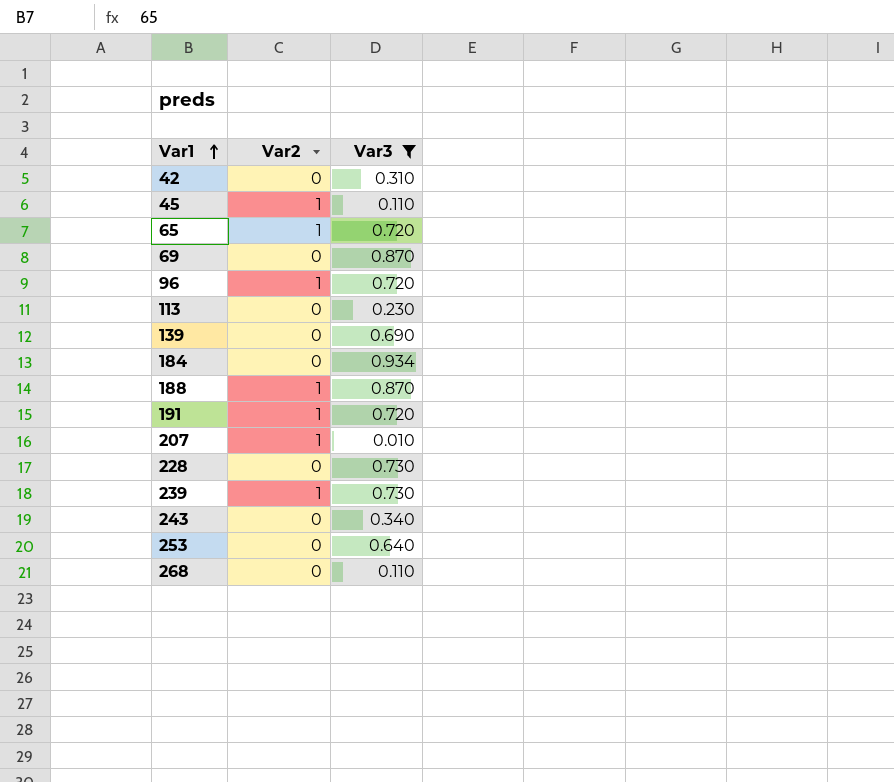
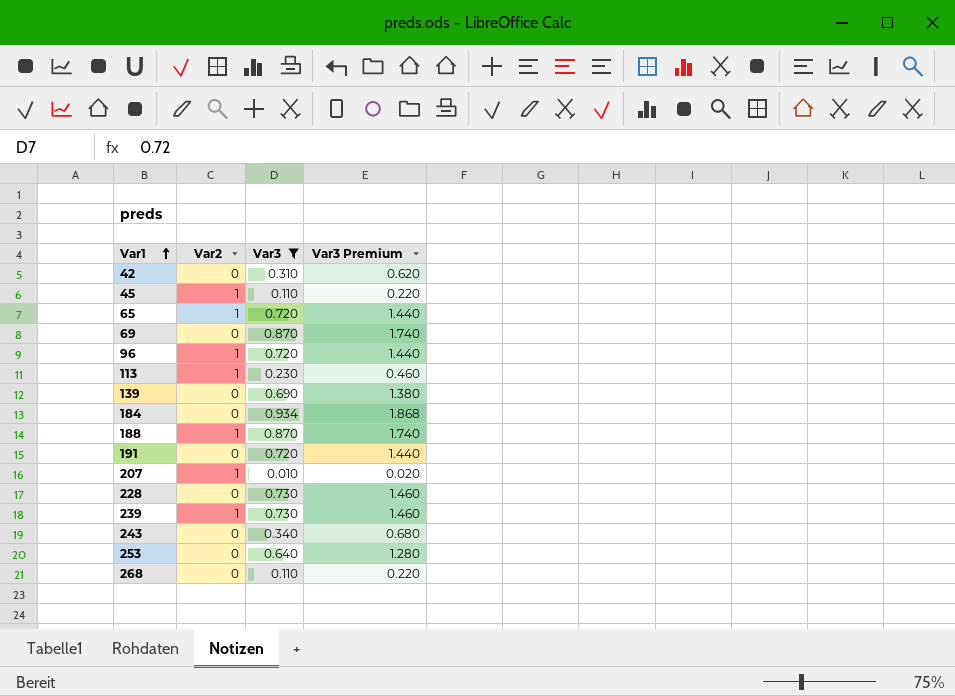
column Var3 Premium | formula: none -> [Var3] * 2
113 | Var2: 0 -> 1
191 | Var2: 1 -> 0

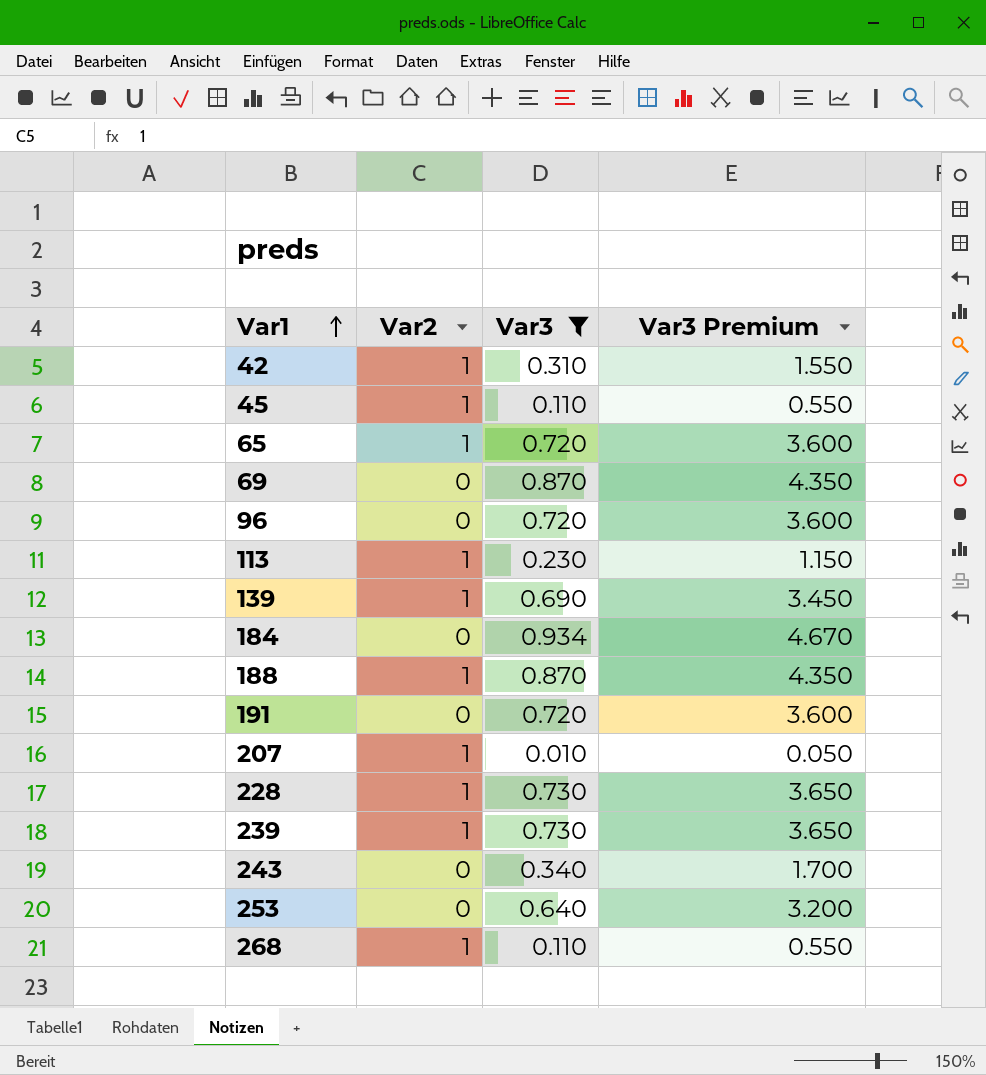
column Var3 Premium | formula: [Var3] * 2 -> [Var3] * 5
42 | Var2: 0 -> 1
96 | Var2: 1 -> 0
139 | Var2: 0 -> 1
228 | Var2: 0 -> 1
268 | Var2: 0 -> 1

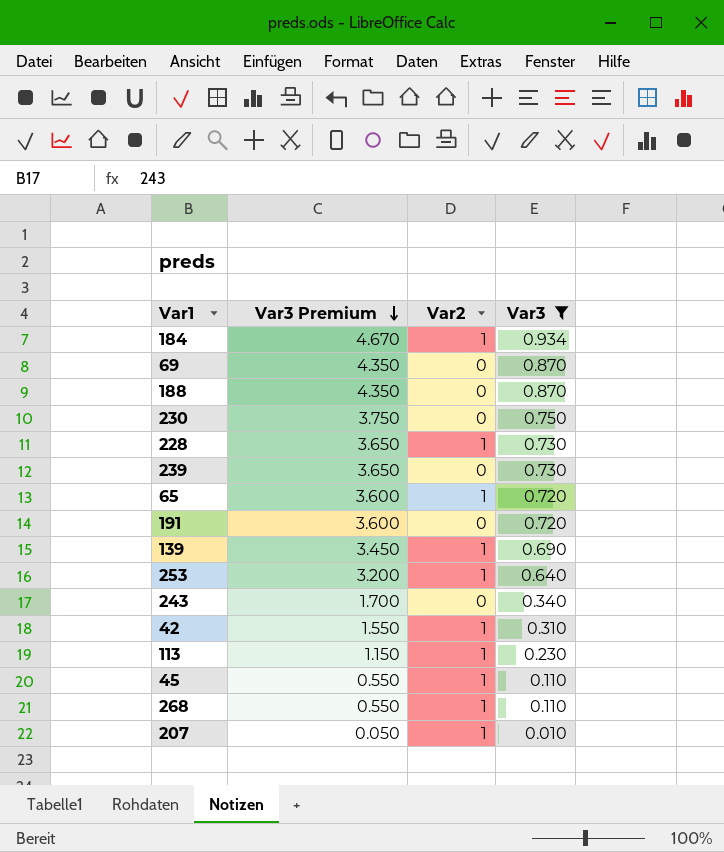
row order: Var1 ascending -> Var3 Premium descending
column Var3 Premium | position: 4 -> 2
row 96: 0 | 0.720 | 3.600 -> none
184 | Var2: 0 -> 1
188 | Var2: 1 -> 0
row 230: none -> 3.750 | 0 | 0.750
239 | Var2: 1 -> 0
253 | Var2: 0 -> 1

